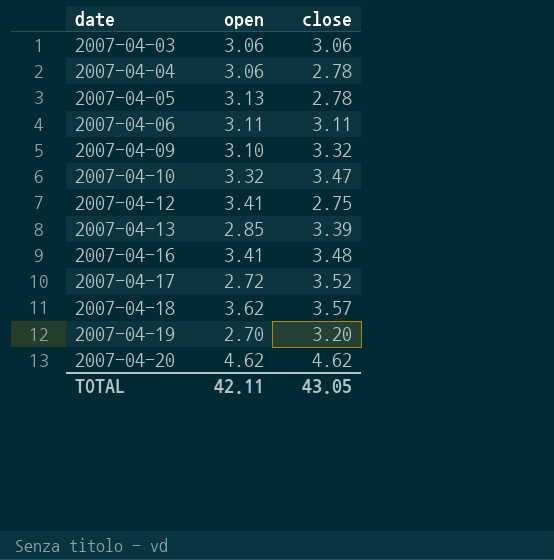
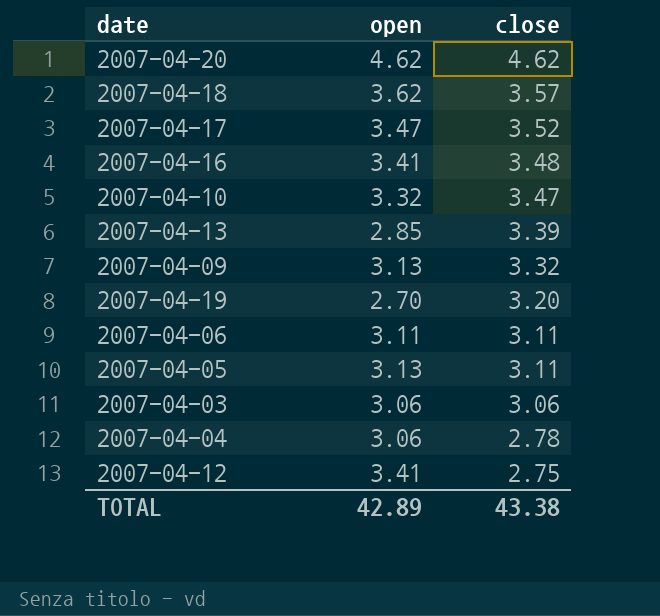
row order: date ascending -> close descending
2007-04-17 | open: 2.72 -> 3.47
2007-04-09 | open: 3.10 -> 3.13
2007-04-05 | close: 2.78 -> 3.11
TOTAL | open: 42.11 -> 42.89
TOTAL | close: 43.05 -> 43.38

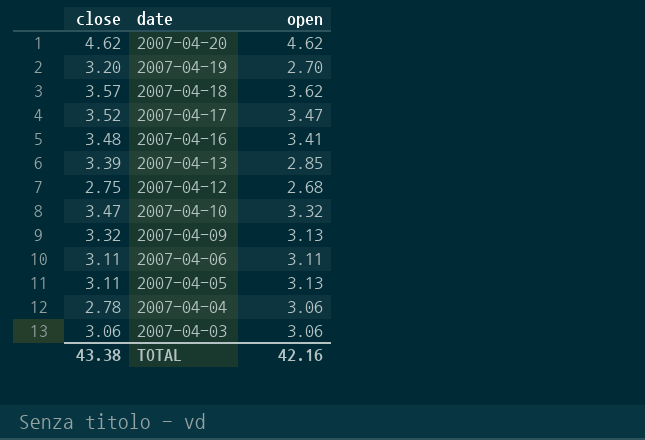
row order: close descending -> date descending
column close | position: 3 -> 1
2007-04-12 | open: 3.41 -> 2.68
TOTAL | open: 42.89 -> 42.16

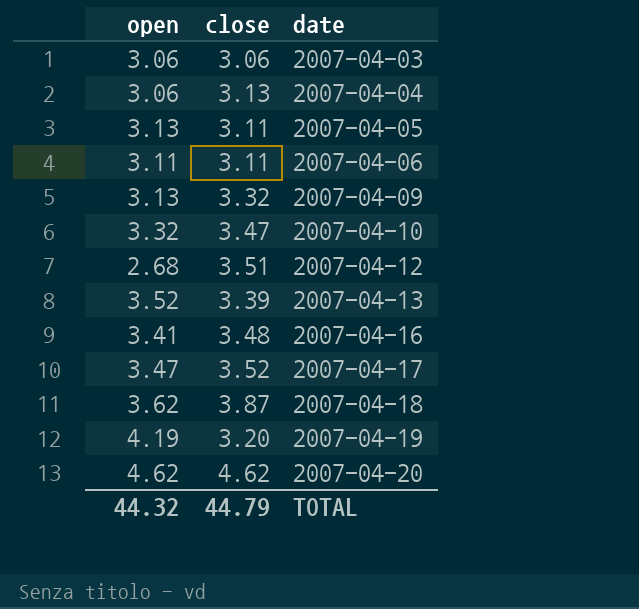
row order: date descending -> date ascending
column open | position: 3 -> 1
2007-04-04 | close: 2.78 -> 3.13
2007-04-12 | close: 2.75 -> 3.51
2007-04-13 | open: 2.85 -> 3.52
2007-04-18 | close: 3.57 -> 3.87
2007-04-19 | open: 2.70 -> 4.19
TOTAL | open: 42.16 -> 44.32
TOTAL | close: 43.38 -> 44.79

